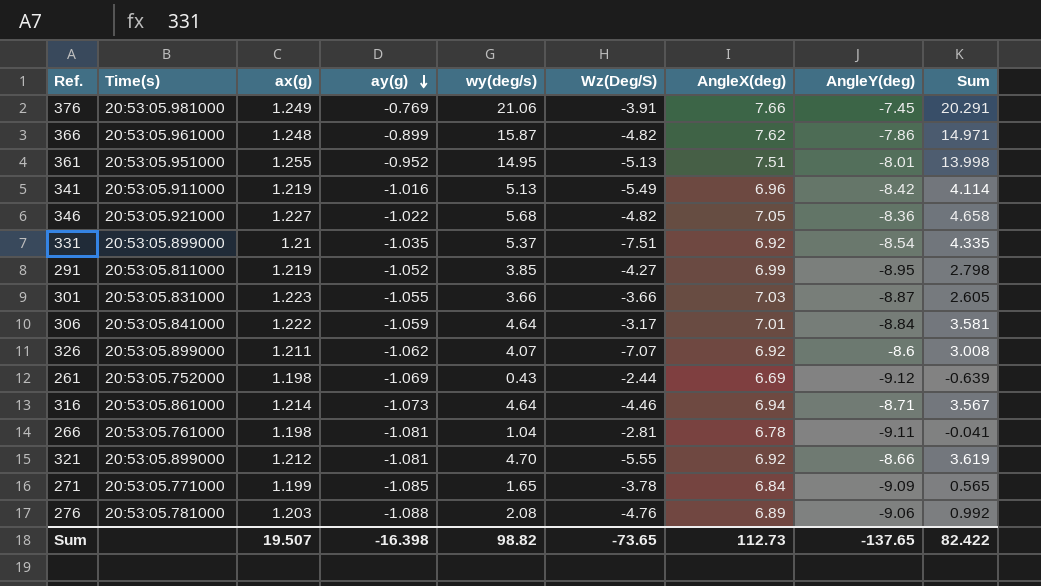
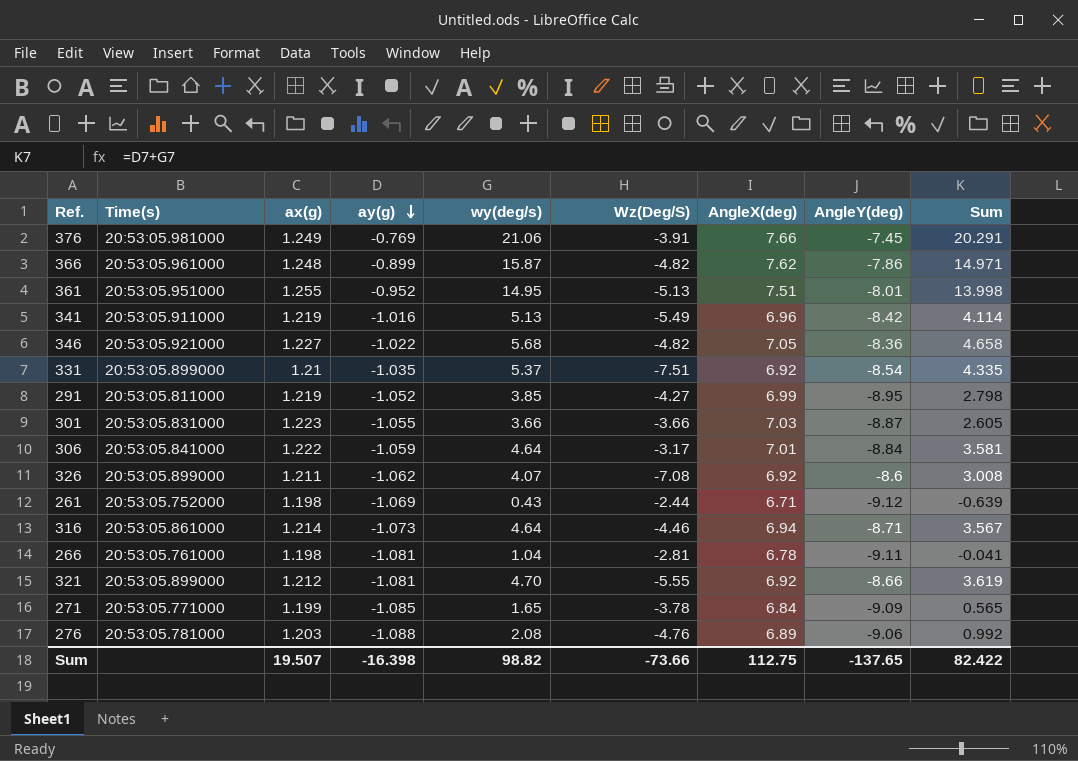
326 | Wz(Deg/S): -7.07 -> -7.08
261 | AngleX(deg): 6.69 -> 6.71
Sum | Wz(Deg/S): -73.65 -> -73.66
Sum | AngleX(deg): 112.73 -> 112.75

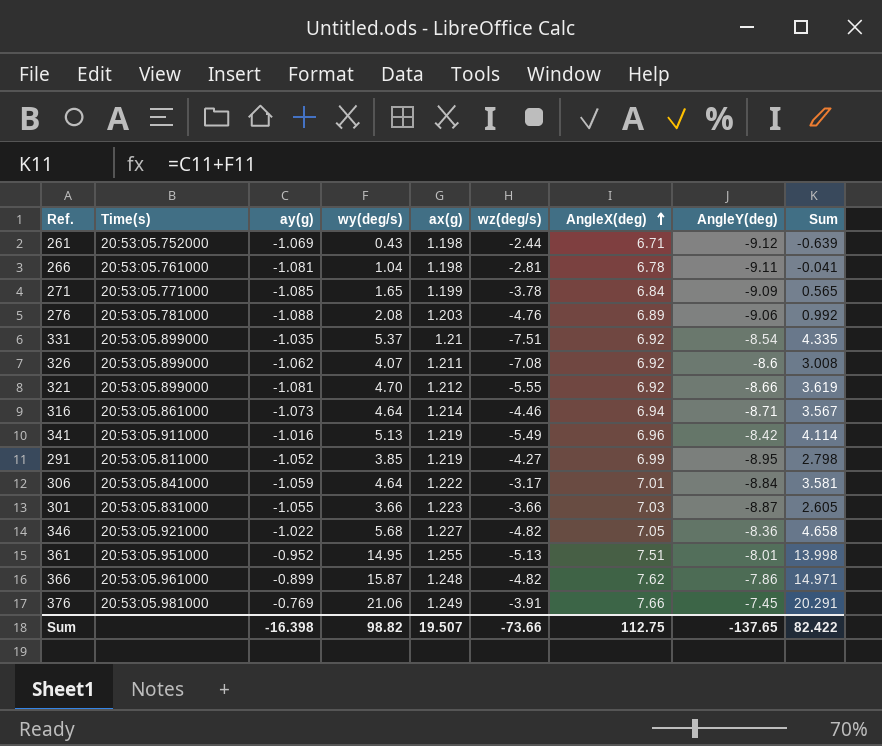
row order: ay(g) descending -> AngleX(deg) ascending
column ax(g) | position: 3 -> 5
column name: Wz(Deg/S) -> wz(deg/s)

